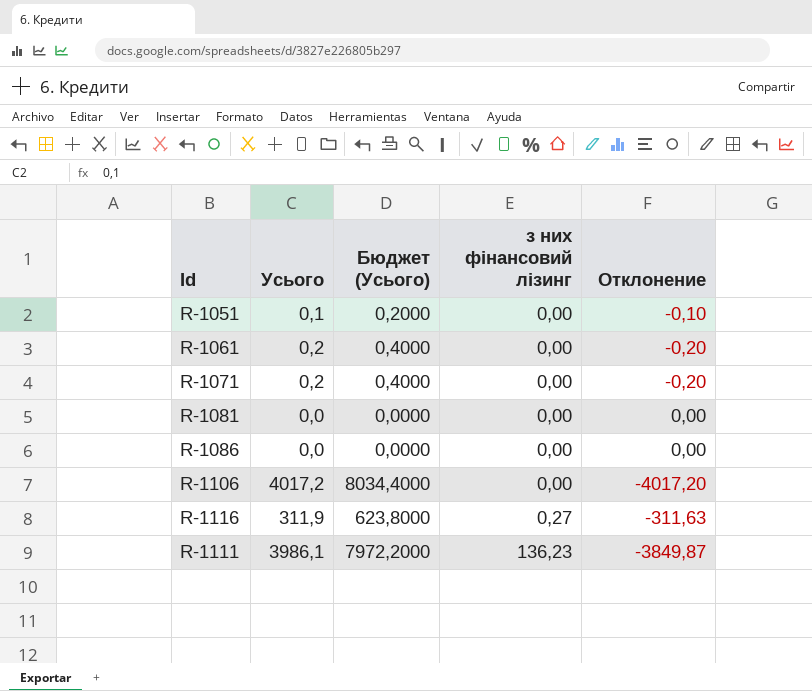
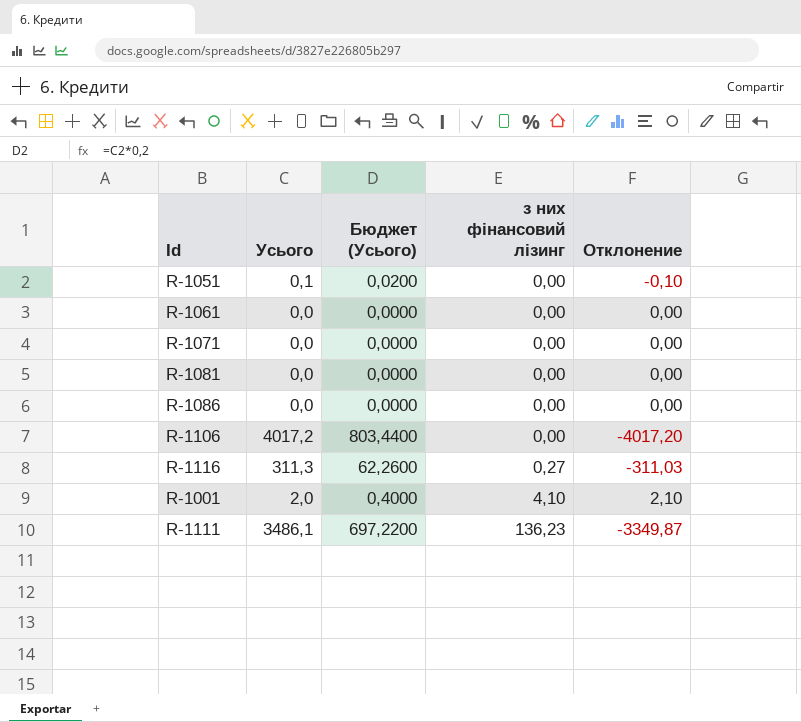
column Бюджет (Усього) | formula: [Усього] * 2 -> [Усього] * 0,2
R-1061 | Усього: 0,2 -> 0,0
R-1061 | Отклонение: -0,20 -> 0,00
R-1071 | Усього: 0,2 -> 0,0
R-1071 | Отклонение: -0,20 -> 0,00
R-1116 | Усього: 311,9 -> 311,3
R-1116 | Отклонение: -311,63 -> -311,03
row R-1001: none -> 2,0 | 0,4000 | 4,10 | 2,10
R-1111 | Усього: 3986,1 -> 3486,1
R-1111 | Отклонение: -3849,87 -> -3349,87

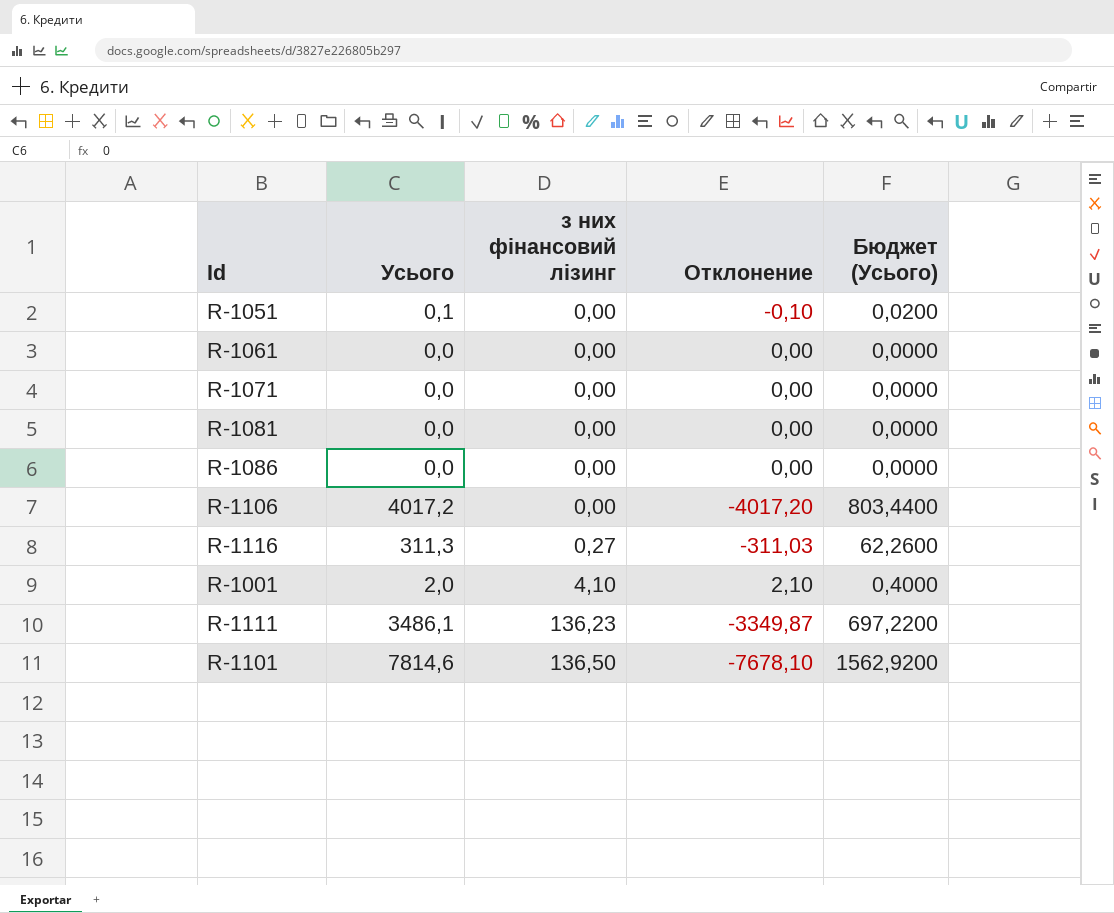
column Бюджет (Усього) | position: 3 -> 5
row R-1101: none -> 7814,6 | 136,50 | -7678,10 | 1562,9200

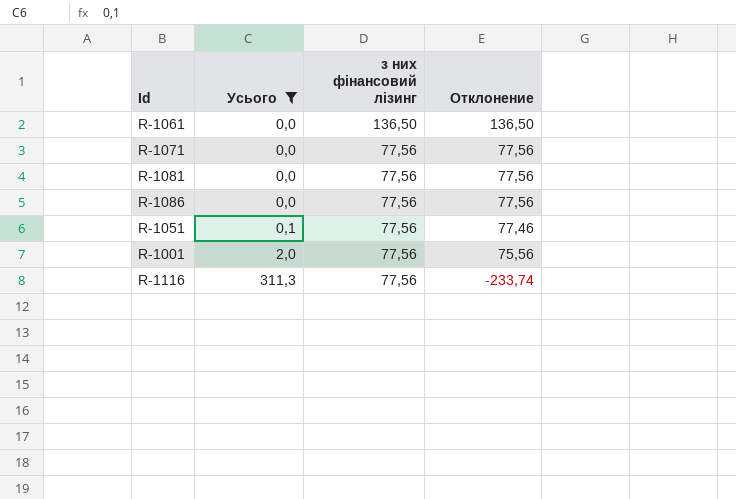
filter: none -> Усього <= 311,3
row order: з них фінансовий лізинг ascending -> Усього ascending
column Бюджет (Усього) | formula: [Усього] * 0,2 -> none
R-1061 | з них фінансовий лізинг: 0,00 -> 136,50
R-1061 | Отклонение: 0,00 -> 136,50
R-1071 | з них фінансовий лізинг: 0,00 -> 77,56
R-1071 | Отклонение: 0,00 -> 77,56
R-1081 | з них фінансовий лізинг: 0,00 -> 77,56
R-1081 | Отклонение: 0,00 -> 77,56
R-1086 | з них фінансовий лізинг: 0,00 -> 77,56
R-1086 | Отклонение: 0,00 -> 77,56
R-1051 | з них фінансовий лізинг: 0,00 -> 77,56
R-1051 | Отклонение: -0,10 -> 77,46
R-1001 | з них фінансовий лізинг: 4,10 -> 77,56
R-1001 | Отклонение: 2,10 -> 75,56
R-1116 | з них фінансовий лізинг: 0,27 -> 77,56
R-1116 | Отклонение: -311,03 -> -233,74

